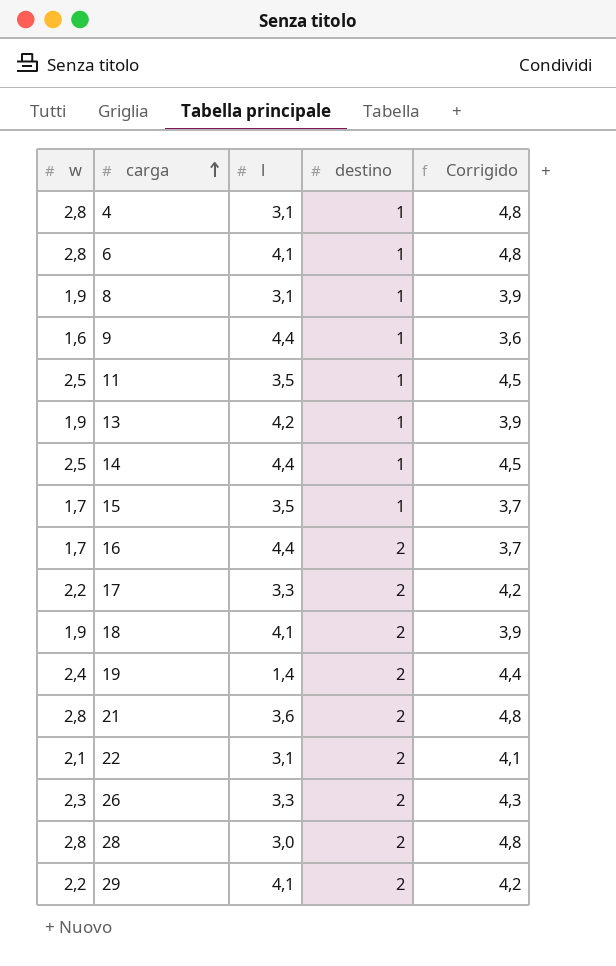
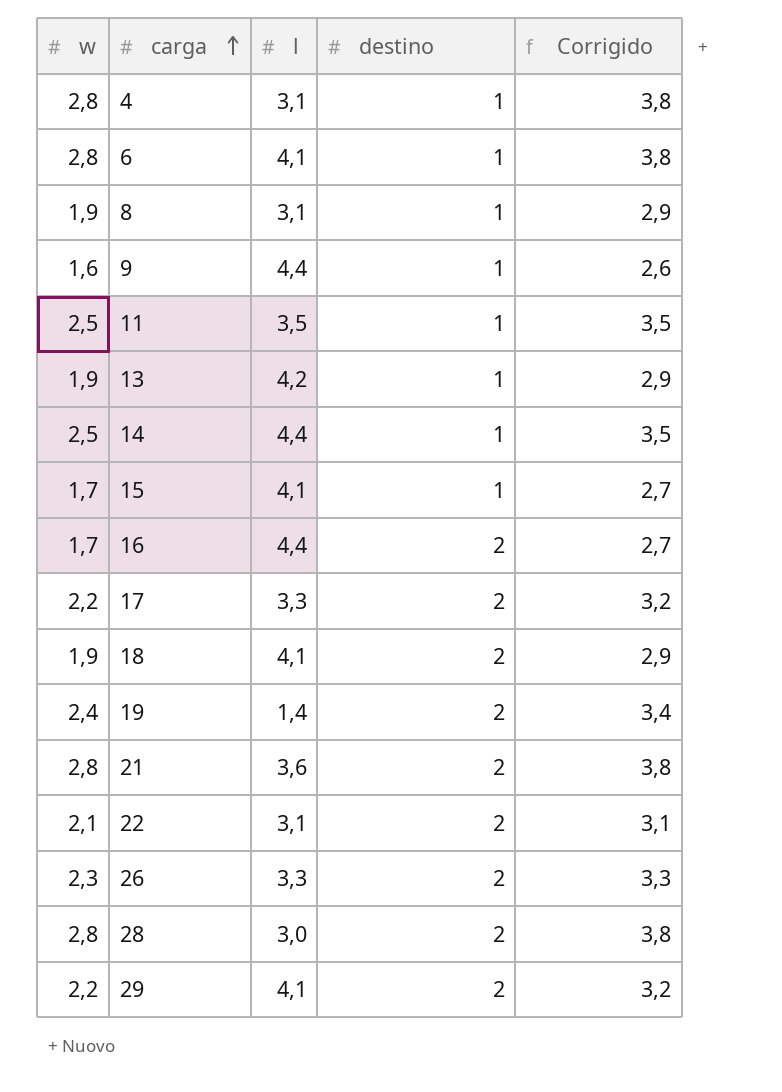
column Corrigido | formula: [w] + 2 -> [w] + 1
15 | l: 3,5 -> 4,1

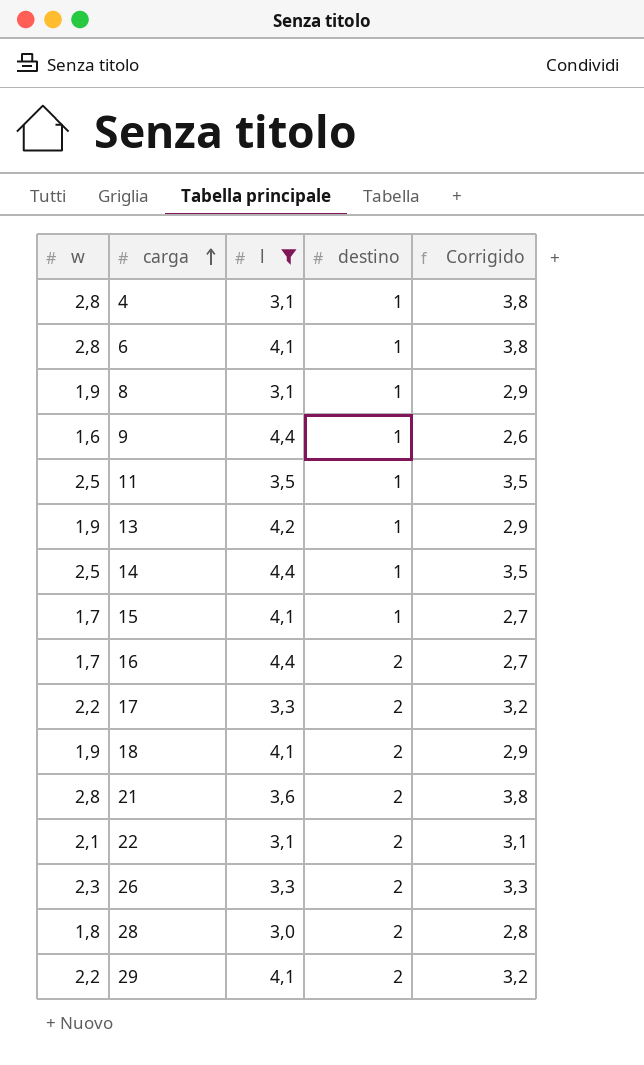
filter: none -> l != 1,4
28 | w: 2,8 -> 1,8
28 | Corrigido: 3,8 -> 2,8

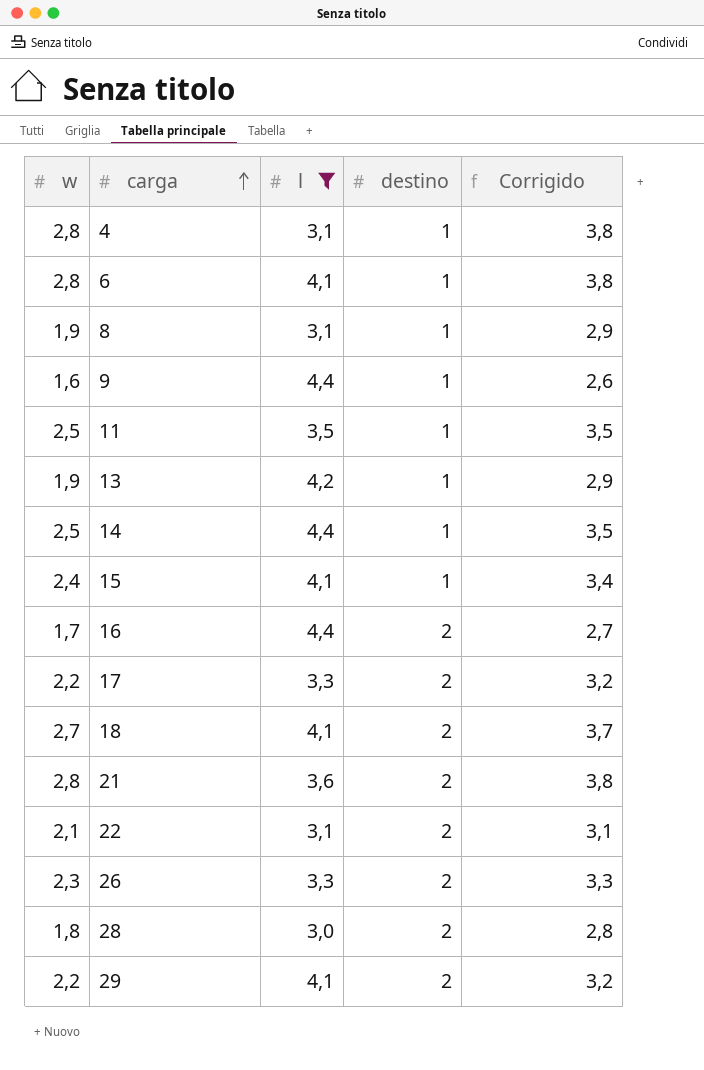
15 | w: 1,7 -> 2,4
15 | Corrigido: 2,7 -> 3,4
18 | w: 1,9 -> 2,7
18 | Corrigido: 2,9 -> 3,7

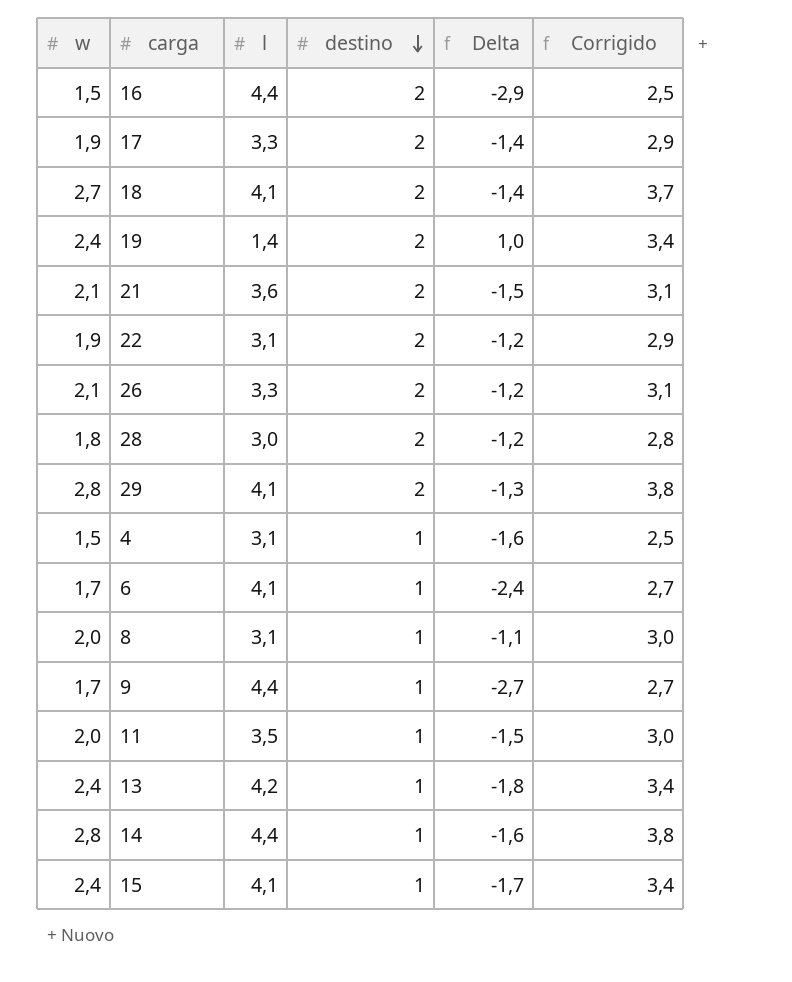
filter: l != 1,4 -> none
row order: carga ascending -> destino descending
column Delta | formula: none -> [w] - [l]
16 | w: 1,7 -> 1,5
16 | Corrigido: 2,7 -> 2,5
17 | w: 2,2 -> 1,9
17 | Corrigido: 3,2 -> 2,9
21 | w: 2,8 -> 2,1
21 | Corrigido: 3,8 -> 3,1
22 | w: 2,1 -> 1,9
22 | Corrigido: 3,1 -> 2,9
26 | w: 2,3 -> 2,1
26 | Corrigido: 3,3 -> 3,1
29 | w: 2,2 -> 2,8
29 | Corrigido: 3,2 -> 3,8
4 | w: 2,8 -> 1,5
4 | Corrigido: 3,8 -> 2,5
6 | w: 2,8 -> 1,7
6 | Corrigido: 3,8 -> 2,7
8 | w: 1,9 -> 2,0
8 | Corrigido: 2,9 -> 3,0
9 | w: 1,6 -> 1,7
9 | Corrigido: 2,6 -> 2,7
11 | w: 2,5 -> 2,0
11 | Corrigido: 3,5 -> 3,0
13 | w: 1,9 -> 2,4
13 | Corrigido: 2,9 -> 3,4
14 | w: 2,5 -> 2,8
14 | Corrigido: 3,5 -> 3,8

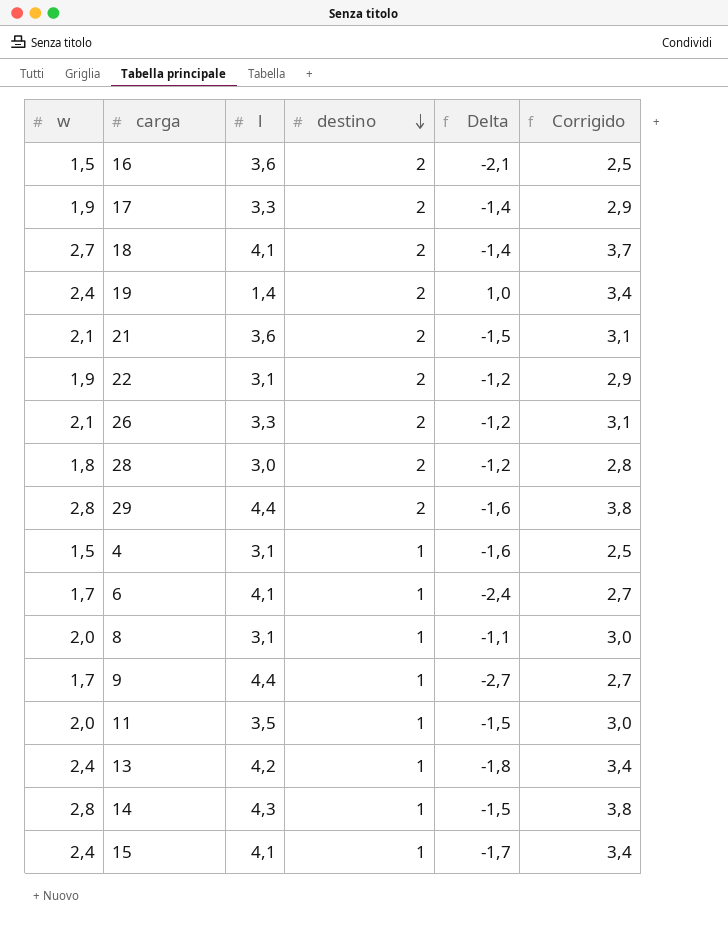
16 | l: 4,4 -> 3,6
16 | Delta: -2,9 -> -2,1
29 | l: 4,1 -> 4,4
29 | Delta: -1,3 -> -1,6
14 | l: 4,4 -> 4,3
14 | Delta: -1,6 -> -1,5

